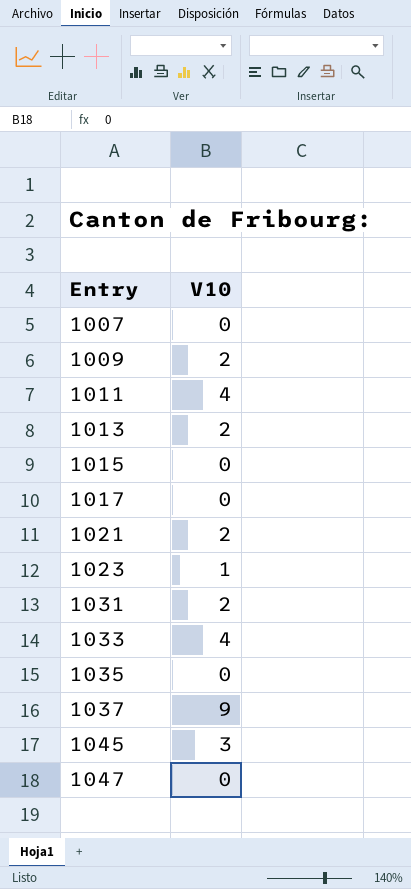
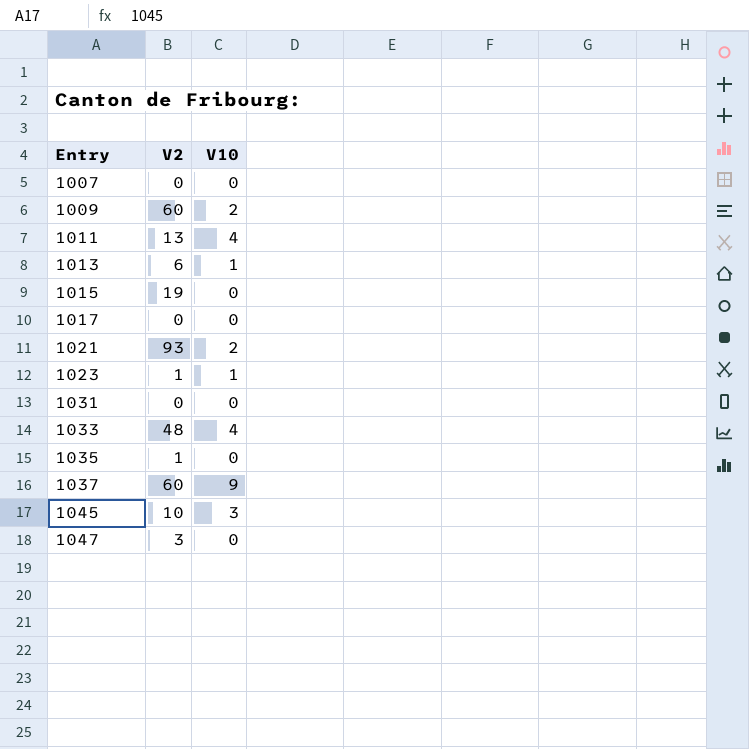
column V2 | position: none -> 2
1013 | V10: 2 -> 1
1031 | V10: 2 -> 0

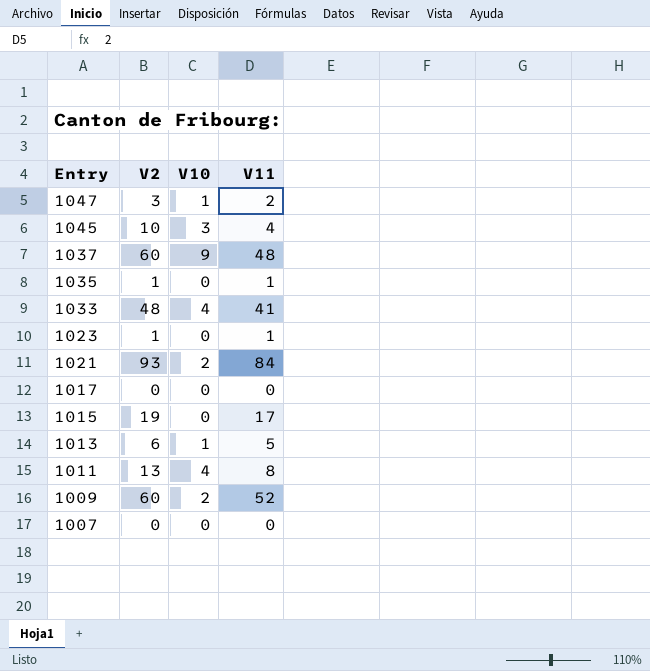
row order: Entry ascending -> Entry descending
column V11 | position: none -> 4
row 1031: 0 | 0 -> none
1047 | V10: 0 -> 1
1023 | V10: 1 -> 0

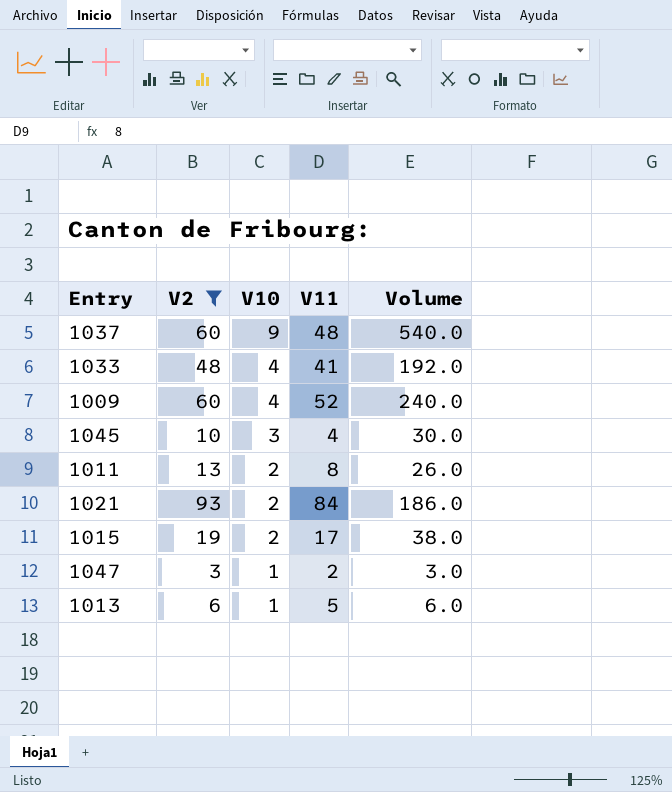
filter: none -> V2 >= 3
row order: Entry descending -> V10 descending
column Volume | formula: none -> [V2] * [V10]
1009 | V10: 2 -> 4
1011 | V10: 4 -> 2
1015 | V10: 0 -> 2

